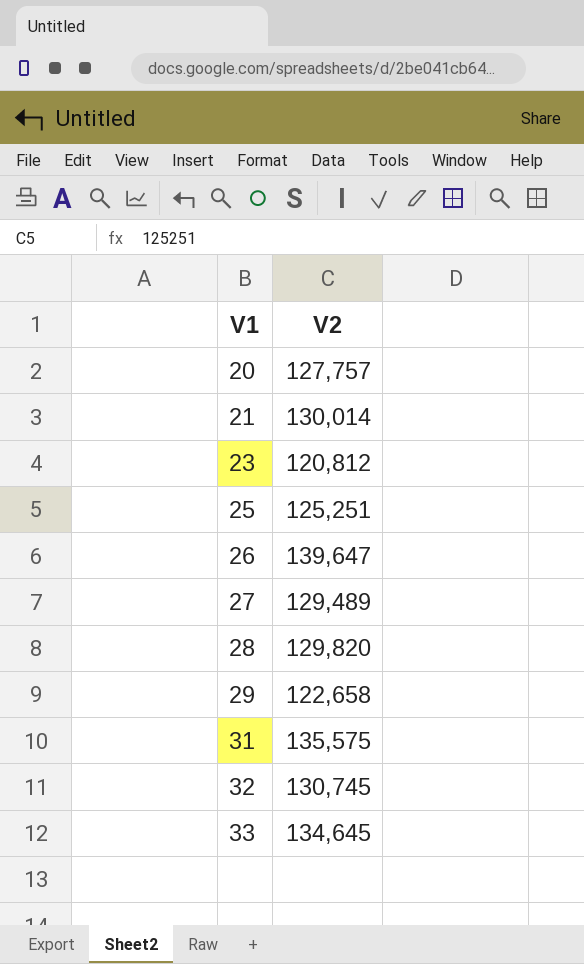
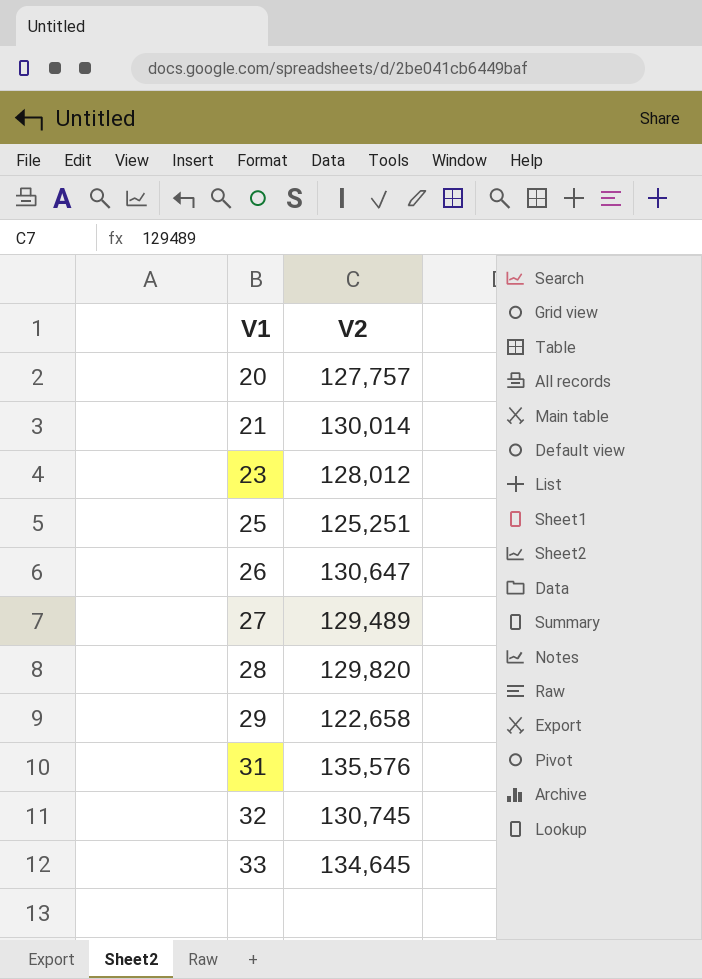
23 | V2: 120,812 -> 128,012
26 | V2: 139,647 -> 130,647
31 | V2: 135,575 -> 135,576

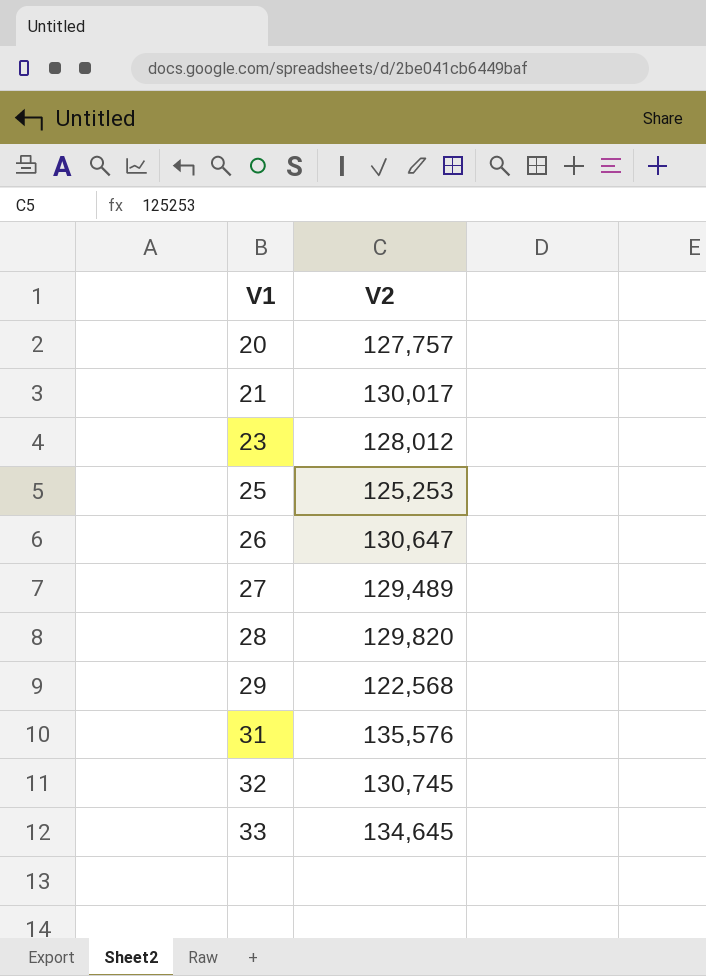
21 | V2: 130,014 -> 130,017
25 | V2: 125,251 -> 125,253
29 | V2: 122,658 -> 122,568

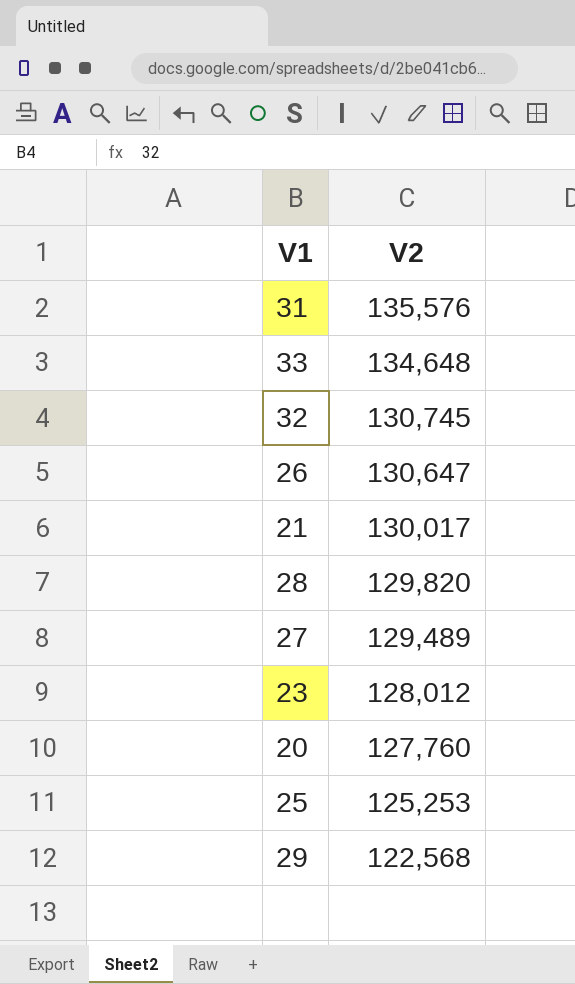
row order: V1 ascending -> V2 descending
33 | V2: 134,645 -> 134,648
20 | V2: 127,757 -> 127,760

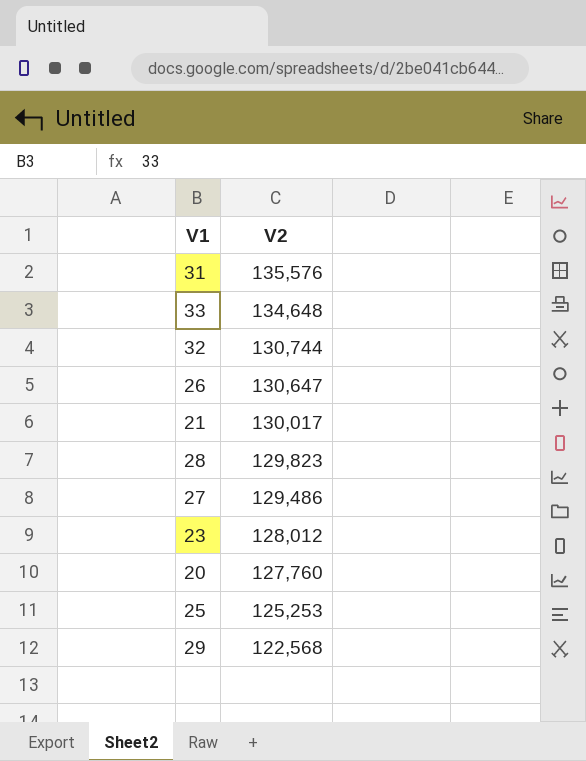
32 | V2: 130,745 -> 130,744
28 | V2: 129,820 -> 129,823
27 | V2: 129,489 -> 129,486

